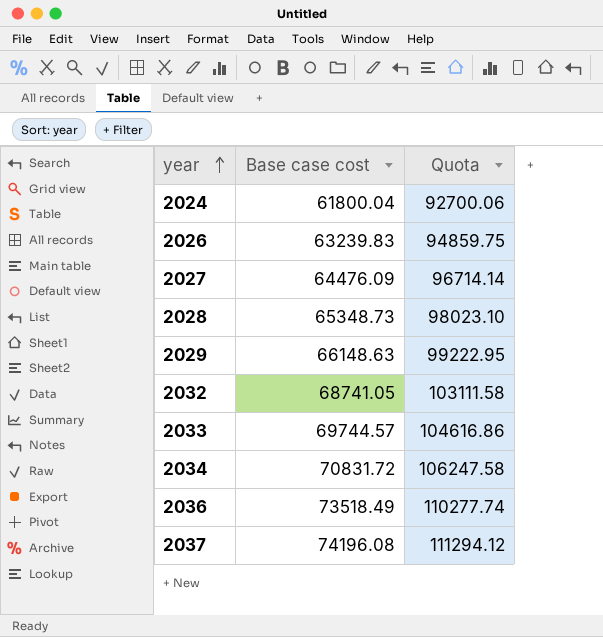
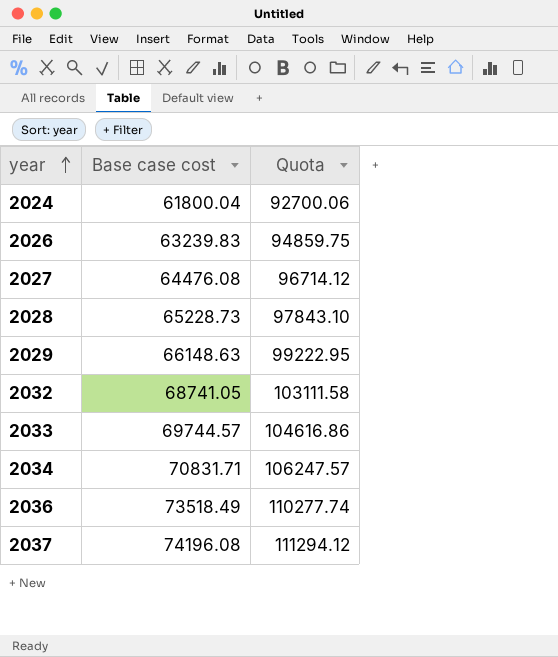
2027 | Base case cost: 64476.09 -> 64476.08
2027 | Quota: 96714.14 -> 96714.12
2028 | Base case cost: 65348.73 -> 65228.73
2028 | Quota: 98023.10 -> 97843.10
2034 | Base case cost: 70831.72 -> 70831.71
2034 | Quota: 106247.58 -> 106247.57

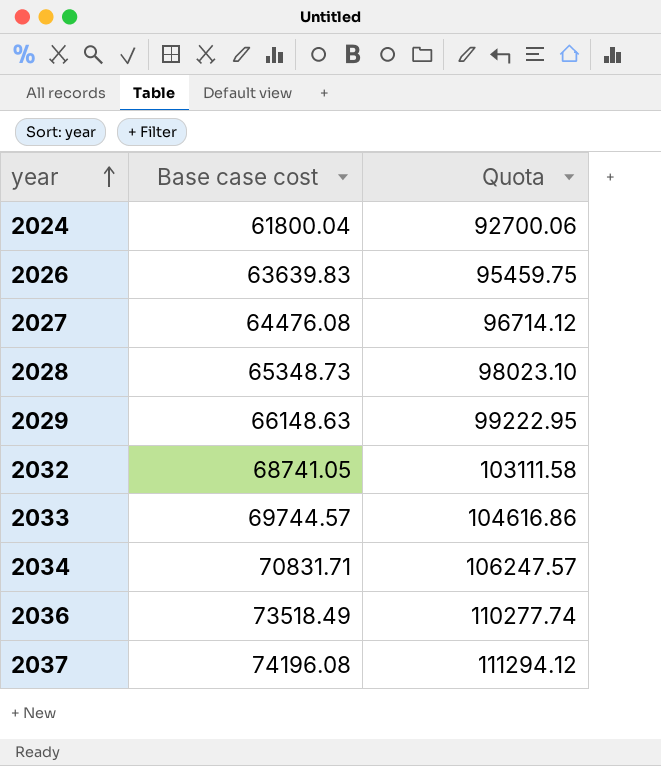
2026 | Base case cost: 63239.83 -> 63639.83
2026 | Quota: 94859.75 -> 95459.75
2028 | Base case cost: 65228.73 -> 65348.73
2028 | Quota: 97843.10 -> 98023.10

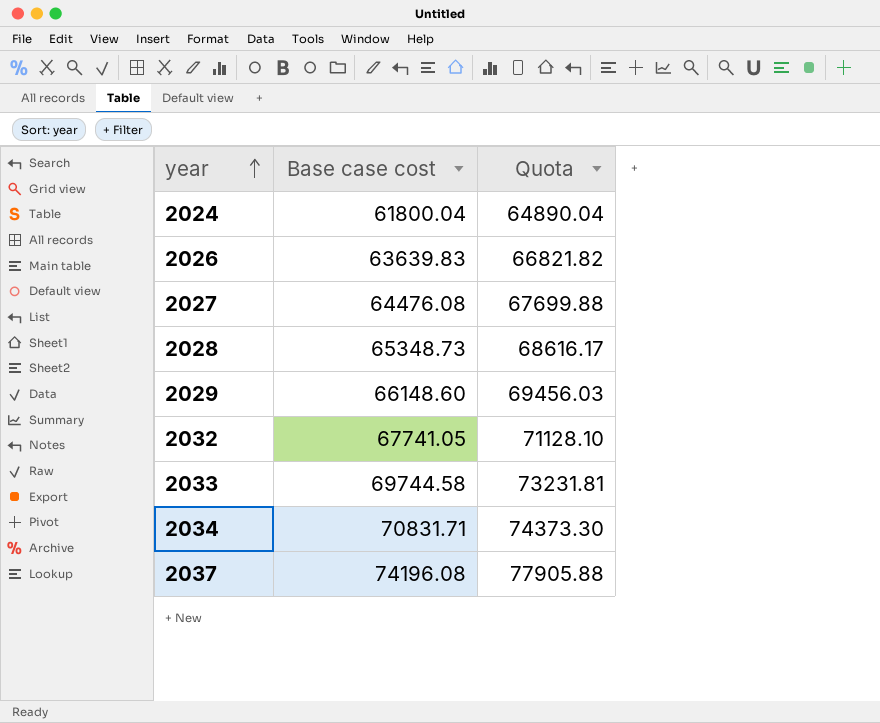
column Quota | formula: [Base case cost] * 1.5 -> [Base case cost] * 1.05
row 2036: 73518.49 | 110277.74 -> none
2029 | Base case cost: 66148.63 -> 66148.60
2032 | Base case cost: 68741.05 -> 67741.05
2033 | Base case cost: 69744.57 -> 69744.58

